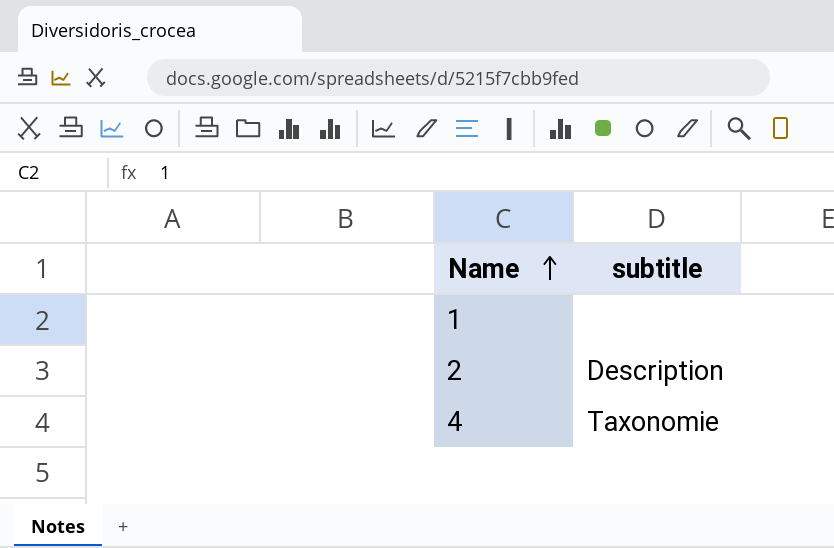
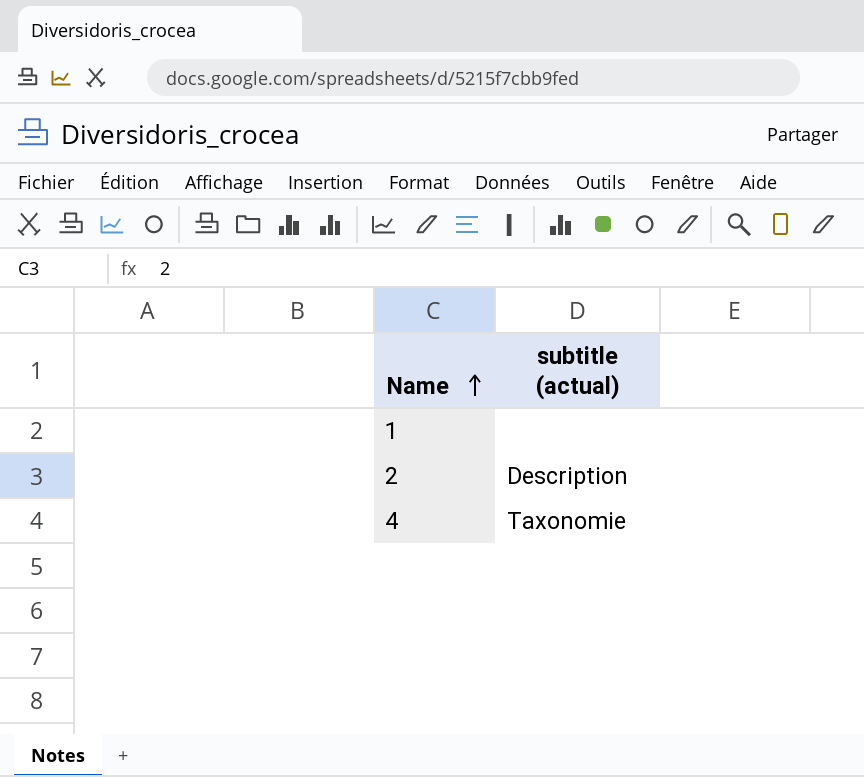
column name: subtitle -> subtitle (actual)

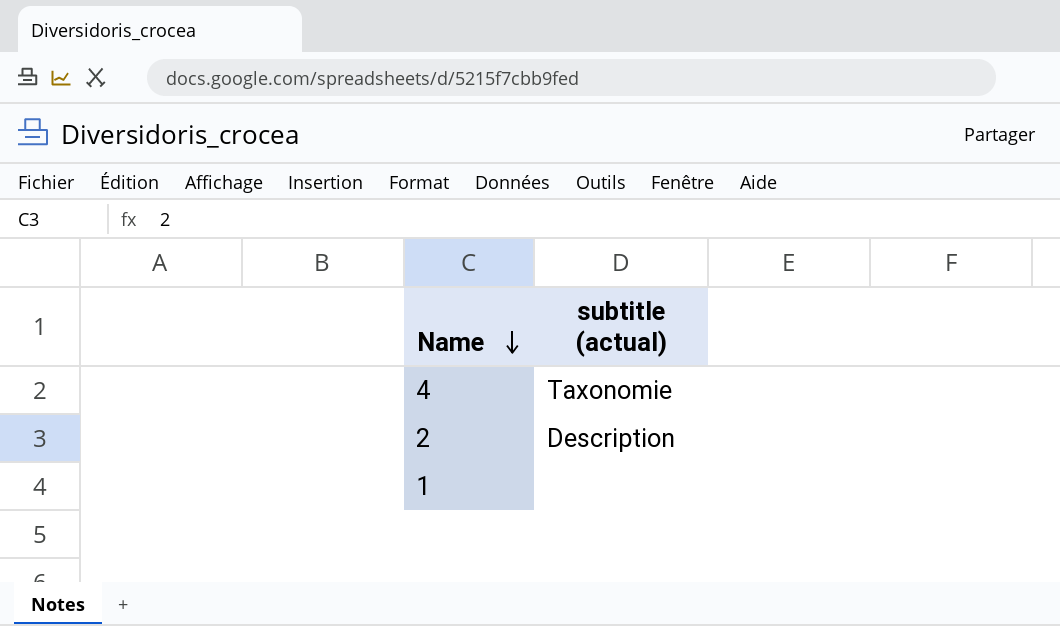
row order: Name ascending -> Name descending

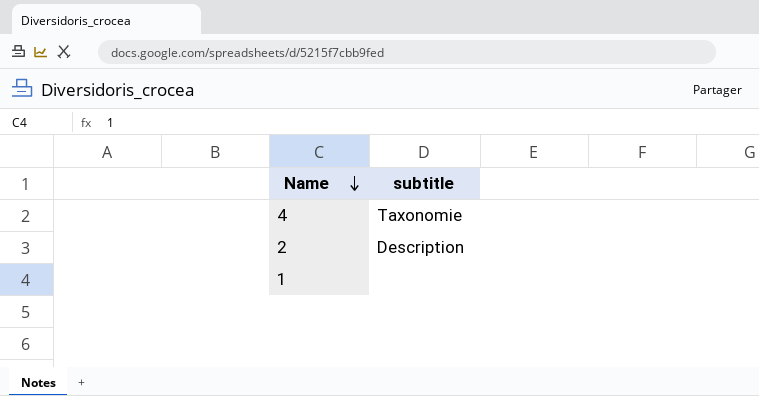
column name: subtitle (actual) -> subtitle

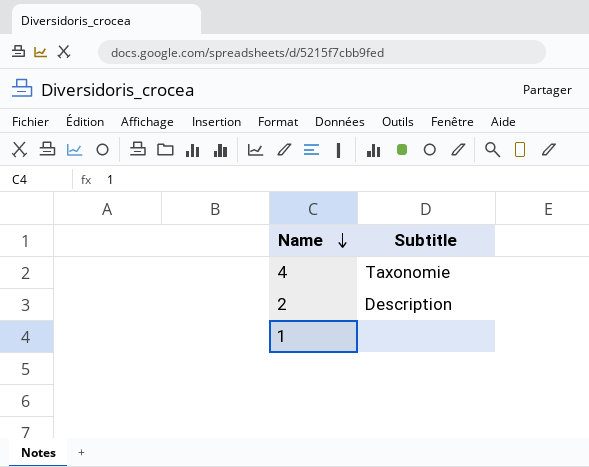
column name: subtitle -> Subtitle

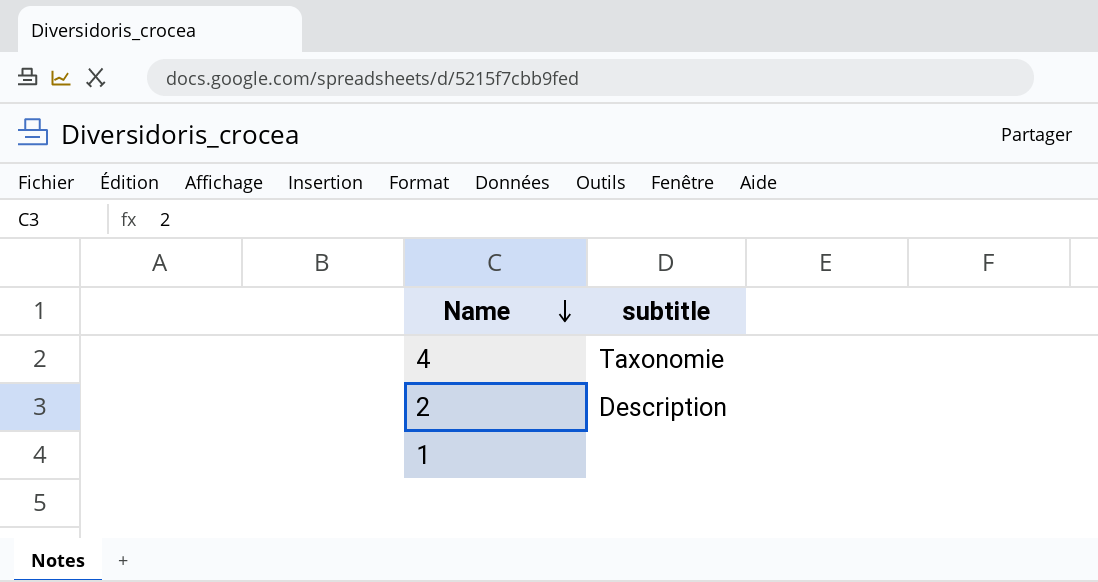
column name: Subtitle -> subtitle

